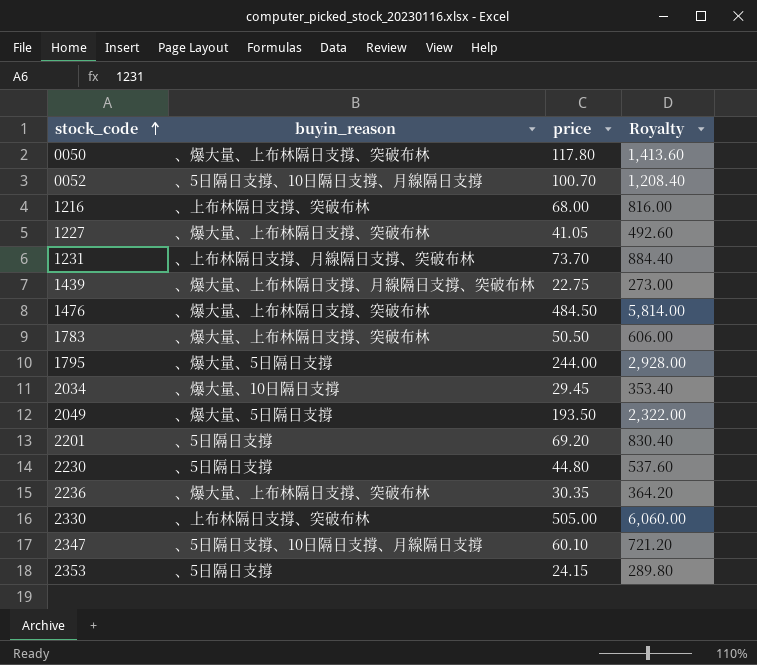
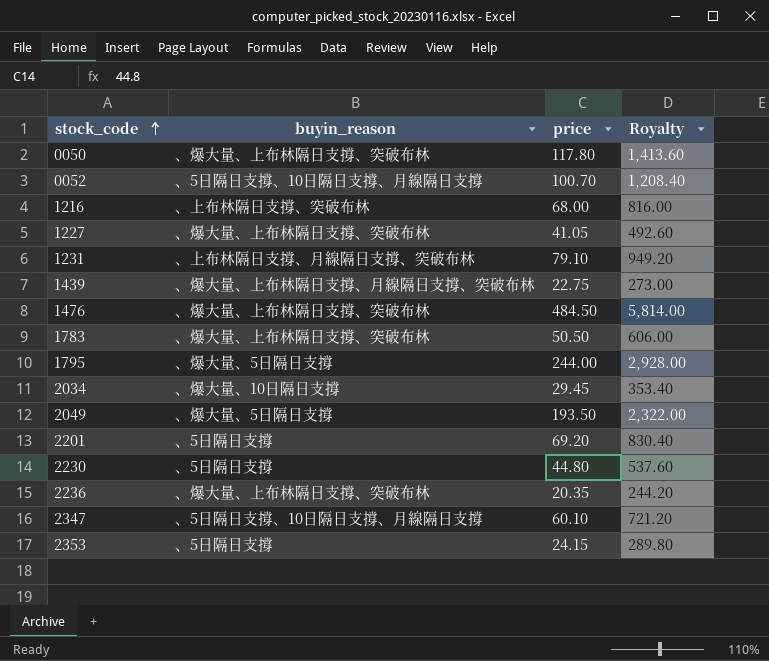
row 2330: 、上布林隔日支撐、突破布林 | 505.00 | 6,060.00 -> none
1231 | price: 73.70 -> 79.10
1231 | Royalty: 884.40 -> 949.20
2236 | price: 30.35 -> 20.35
2236 | Royalty: 364.20 -> 244.20

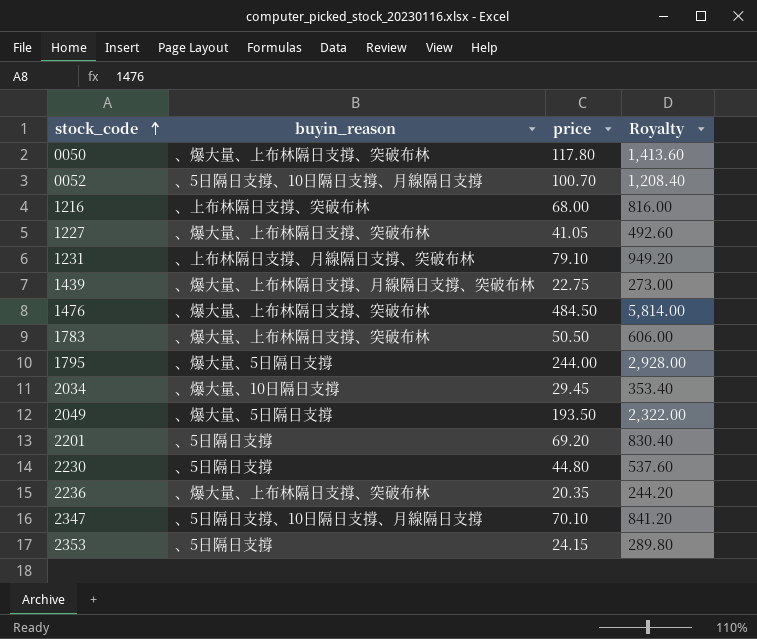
2347 | price: 60.10 -> 70.10
2347 | Royalty: 721.20 -> 841.20

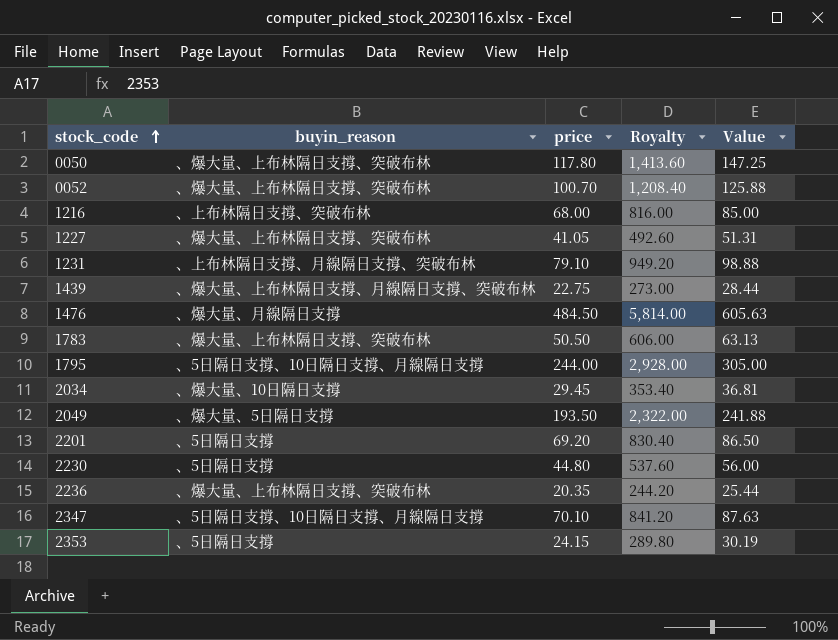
column Value | formula: none -> [price] * 1.25
0052 | buyin_reason: 、5日隔日支撐、10日隔日支撐、月線隔日支撐 -> 、爆大量、上布林隔日支撐、突破布林
1476 | buyin_reason: 、爆大量、上布林隔日支撐、突破布林 -> 、爆大量、月線隔日支撐
1795 | buyin_reason: 、爆大量、5日隔日支撐 -> 、5日隔日支撐、10日隔日支撐、月線隔日支撐

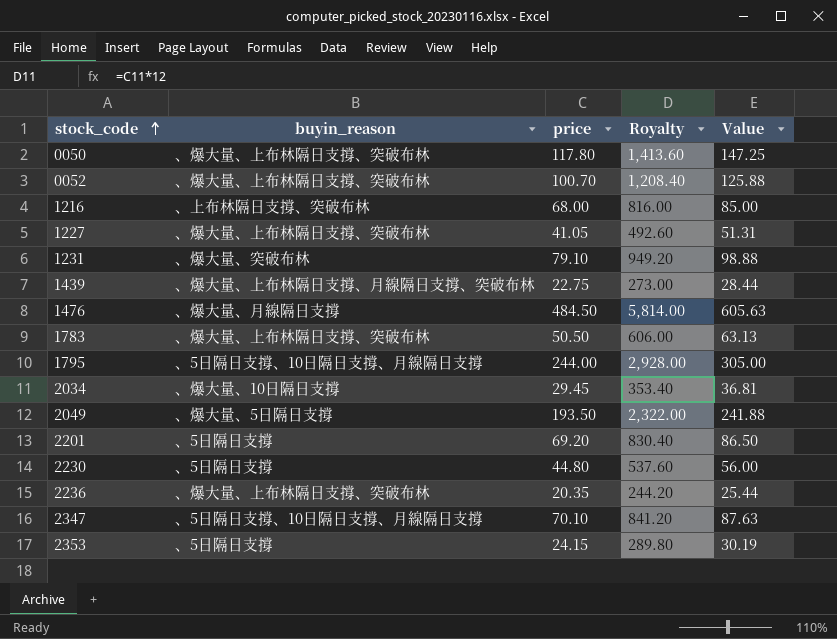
1231 | buyin_reason: 、上布林隔日支撐、月線隔日支撐、突破布林 -> 、爆大量、突破布林

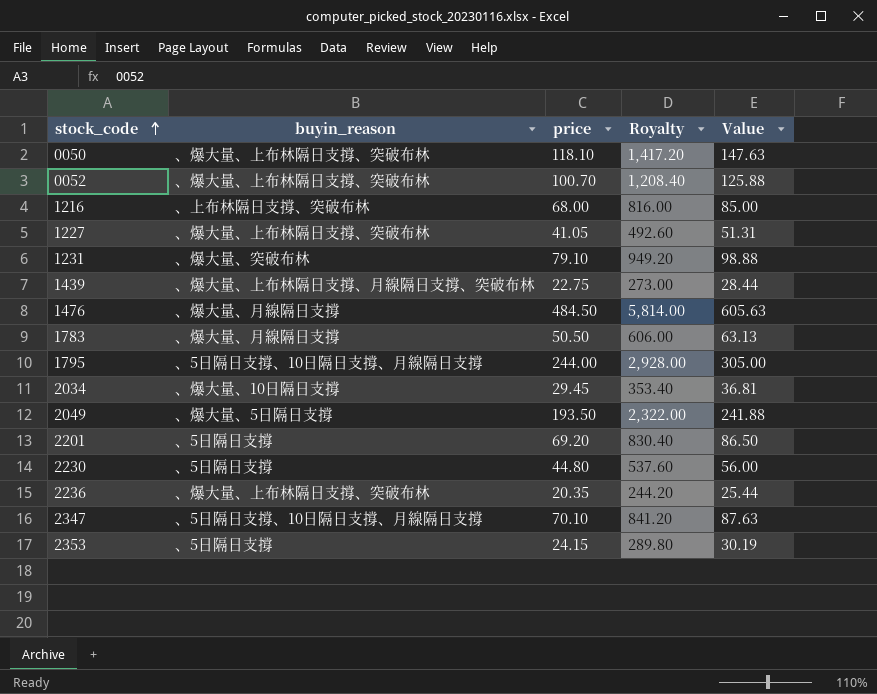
0050 | price: 117.80 -> 118.10
0050 | Royalty: 1,413.60 -> 1,417.20
0050 | Value: 147.25 -> 147.63
1783 | buyin_reason: 、爆大量、上布林隔日支撐、突破布林 -> 、爆大量、月線隔日支撐

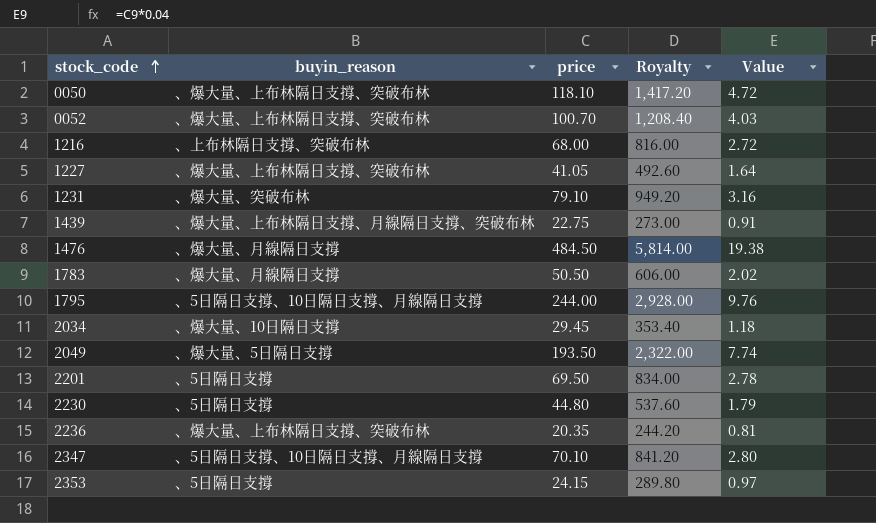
column Value | formula: [price] * 1.25 -> [price] * 0.04
2201 | price: 69.20 -> 69.50
2201 | Royalty: 830.40 -> 834.00

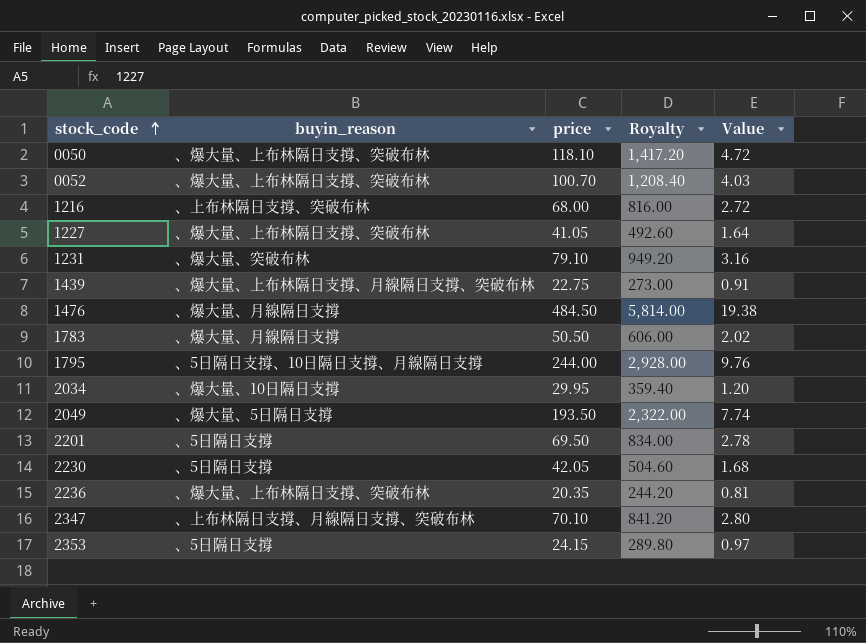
2034 | price: 29.45 -> 29.95
2034 | Royalty: 353.40 -> 359.40
2034 | Value: 1.18 -> 1.20
2230 | price: 44.80 -> 42.05
2230 | Royalty: 537.60 -> 504.60
2230 | Value: 1.79 -> 1.68
2347 | buyin_reason: 、5日隔日支撐、10日隔日支撐、月線隔日支撐 -> 、上布林隔日支撐、月線隔日支撐、突破布林

